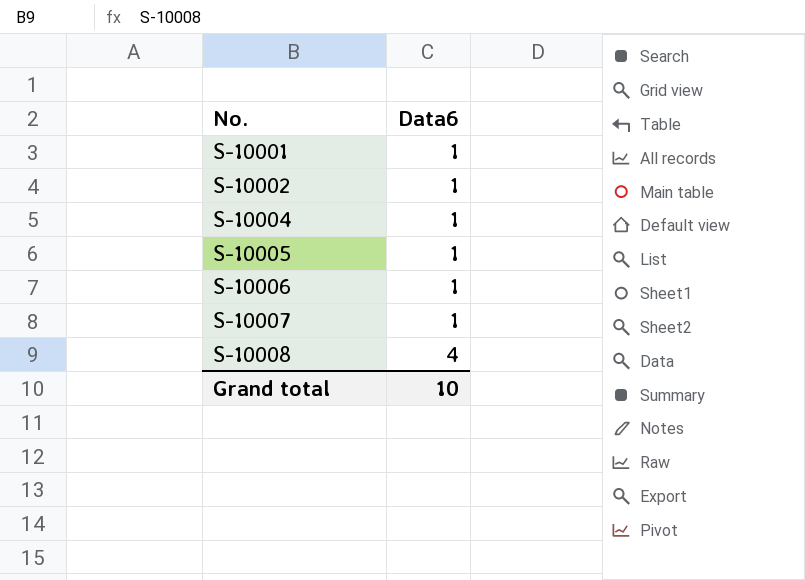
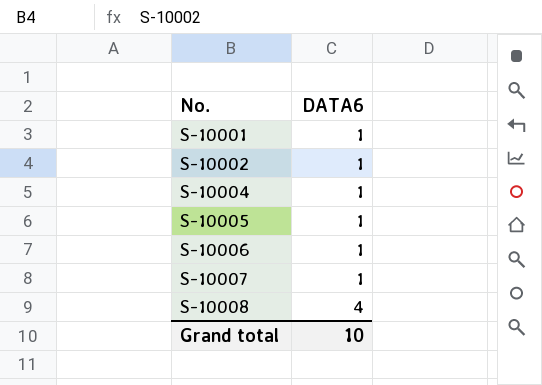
column name: Data6 -> DATA6

